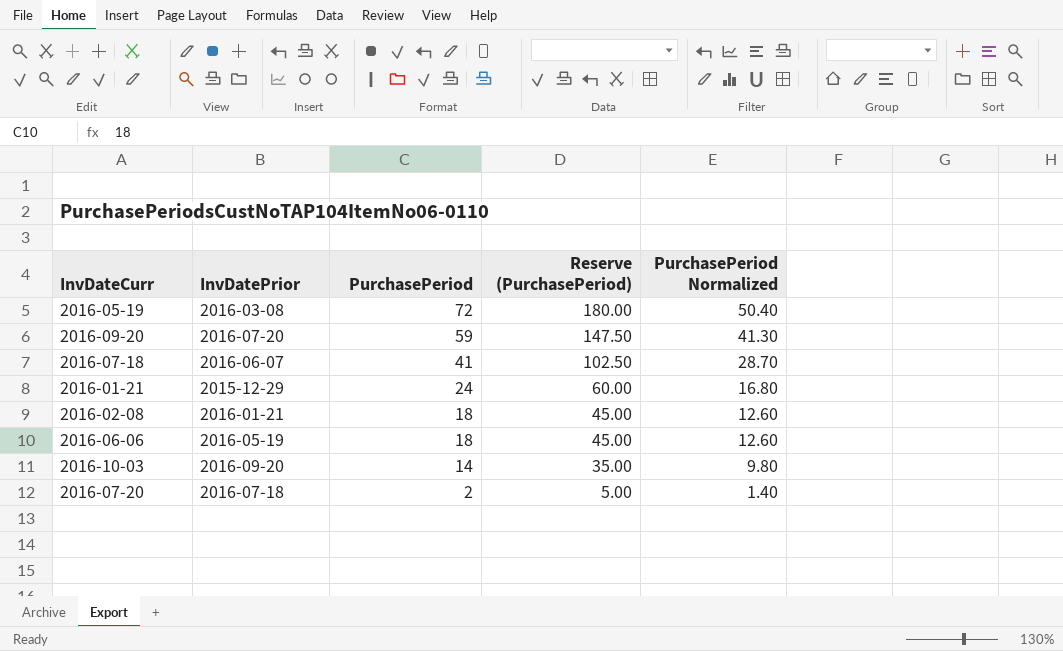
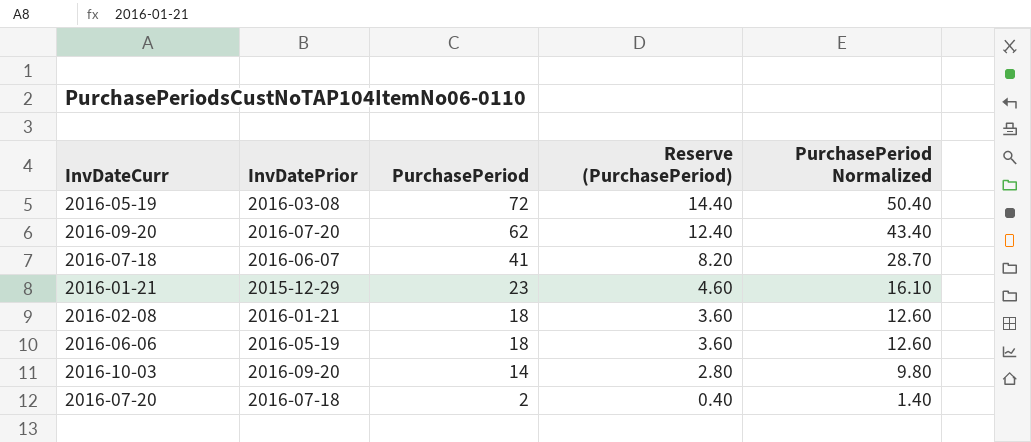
column Reserve (PurchasePeriod) | formula: [PurchasePeriod] * 2.5 -> [PurchasePeriod] * 0.2
2016-09-20 | PurchasePeriod: 59 -> 62
2016-09-20 | PurchasePeriod Normalized: 41.30 -> 43.40
2016-01-21 | PurchasePeriod: 24 -> 23
2016-01-21 | PurchasePeriod Normalized: 16.80 -> 16.10

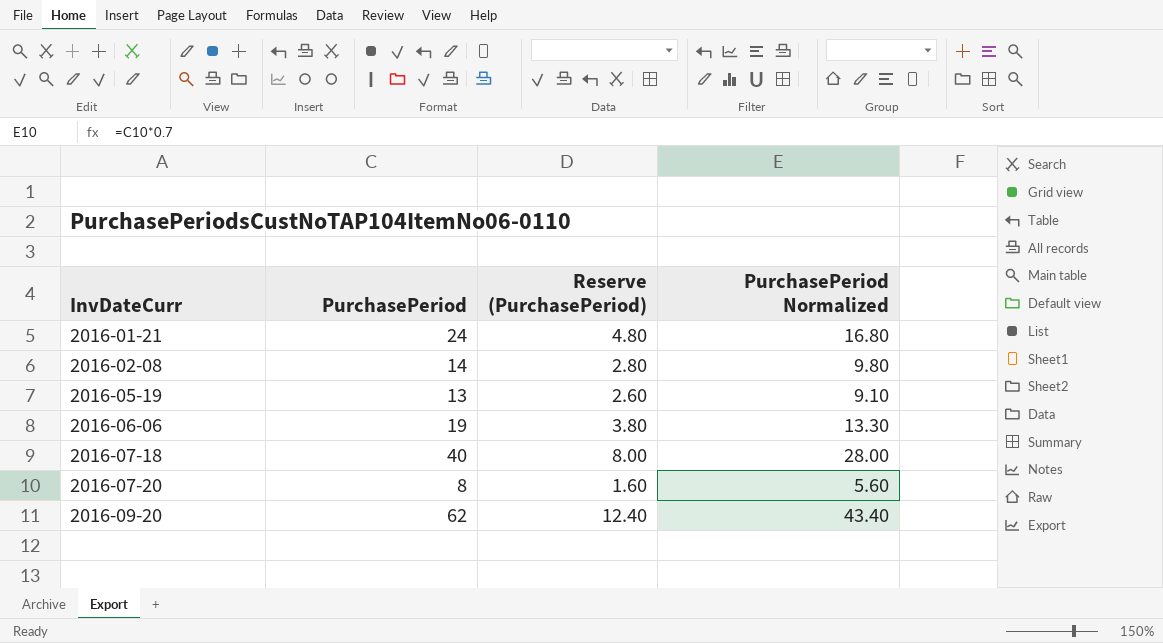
row order: PurchasePeriod descending -> InvDateCurr ascending
column InvDatePrior | position: 2 -> none
row 2016-10-03: 2016-09-20 | 14 | 2.80 | 9.80 -> none
2016-01-21 | PurchasePeriod: 23 -> 24
2016-01-21 | Reserve (PurchasePeriod): 4.60 -> 4.80
2016-01-21 | PurchasePeriod Normalized: 16.10 -> 16.80
2016-02-08 | PurchasePeriod: 18 -> 14
2016-02-08 | Reserve (PurchasePeriod): 3.60 -> 2.80
2016-02-08 | PurchasePeriod Normalized: 12.60 -> 9.80
2016-05-19 | PurchasePeriod: 72 -> 13
2016-05-19 | Reserve (PurchasePeriod): 14.40 -> 2.60
2016-05-19 | PurchasePeriod Normalized: 50.40 -> 9.10
2016-06-06 | PurchasePeriod: 18 -> 19
2016-06-06 | Reserve (PurchasePeriod): 3.60 -> 3.80
2016-06-06 | PurchasePeriod Normalized: 12.60 -> 13.30
2016-07-18 | PurchasePeriod: 41 -> 40
2016-07-18 | Reserve (PurchasePeriod): 8.20 -> 8.00
2016-07-18 | PurchasePeriod Normalized: 28.70 -> 28.00
2016-07-20 | PurchasePeriod: 2 -> 8
2016-07-20 | Reserve (PurchasePeriod): 0.40 -> 1.60
2016-07-20 | PurchasePeriod Normalized: 1.40 -> 5.60

